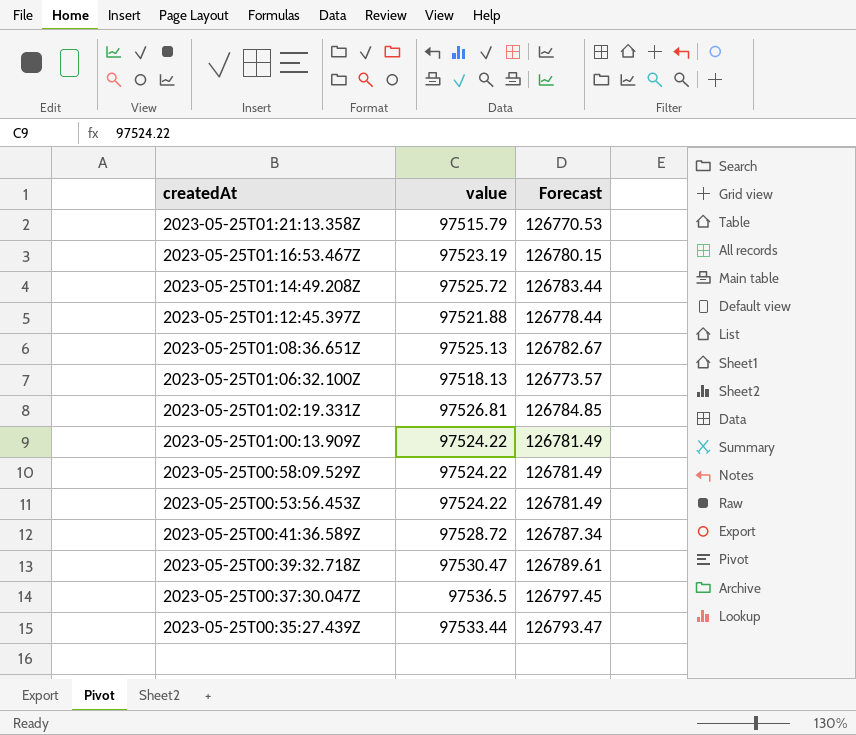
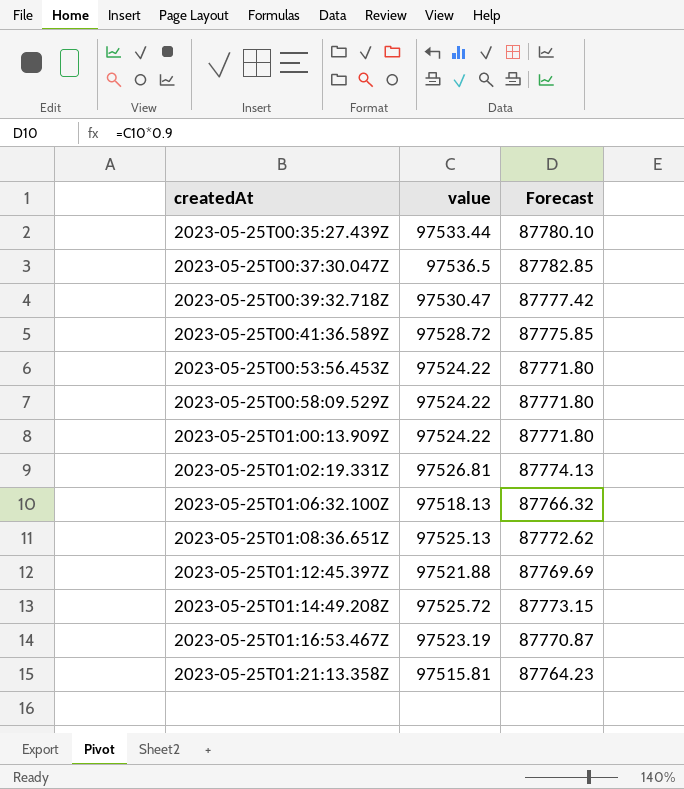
row order: createdAt descending -> createdAt ascending
column Forecast | formula: [value] * 1.3 -> [value] * 0.9
2023-05-25T01:21:13.358Z | value: 97515.79 -> 97515.81

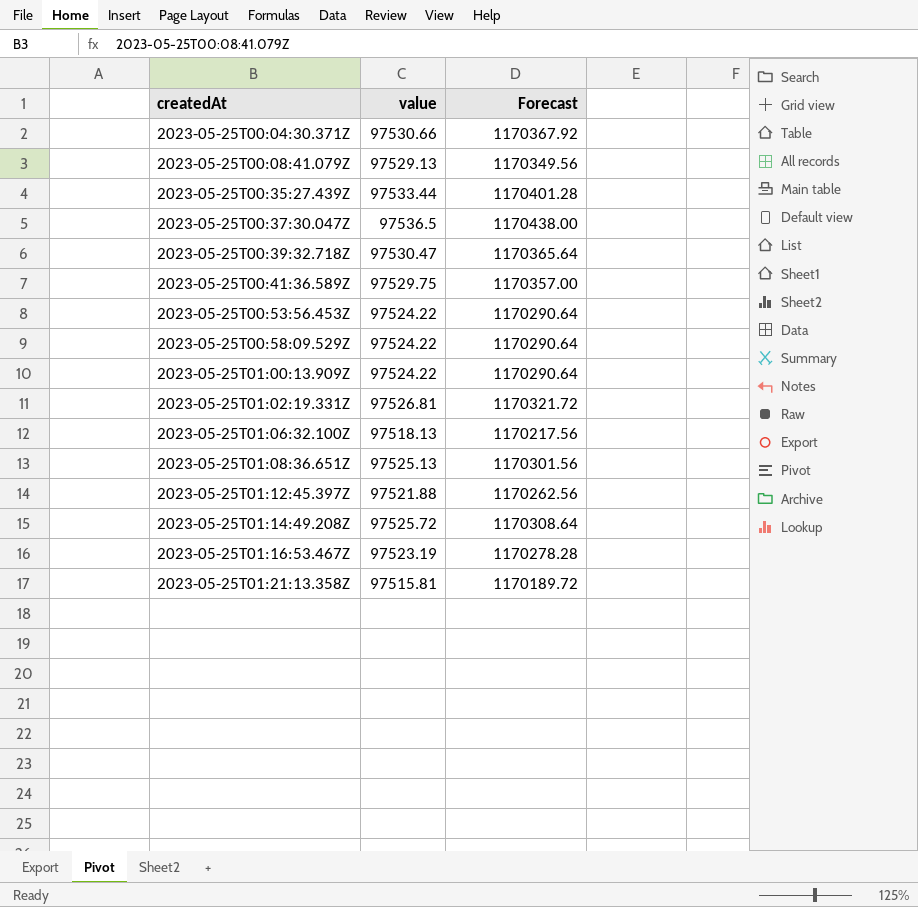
column Forecast | formula: [value] * 0.9 -> [value] * 12
row 2023-05-25T00:04:30.371Z: none -> 97530.66 | 1170367.92
row 2023-05-25T00:08:41.079Z: none -> 97529.13 | 1170349.56
2023-05-25T00:41:36.589Z | value: 97528.72 -> 97529.75

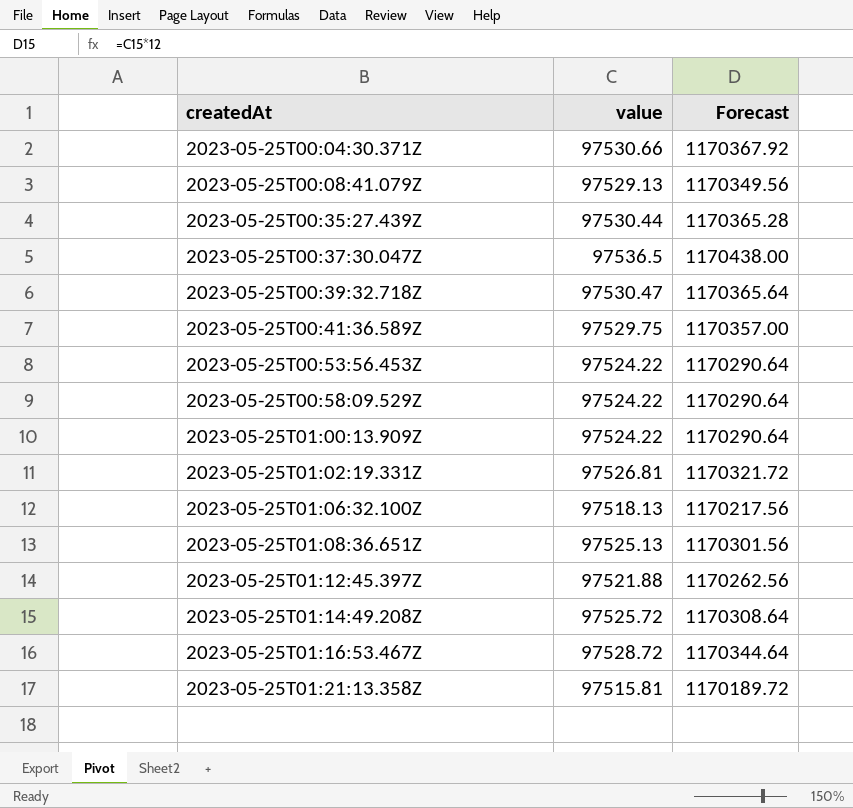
2023-05-25T00:35:27.439Z | value: 97533.44 -> 97530.44
2023-05-25T00:35:27.439Z | Forecast: 1170401.28 -> 1170365.28
2023-05-25T01:16:53.467Z | value: 97523.19 -> 97528.72
2023-05-25T01:16:53.467Z | Forecast: 1170278.28 -> 1170344.64

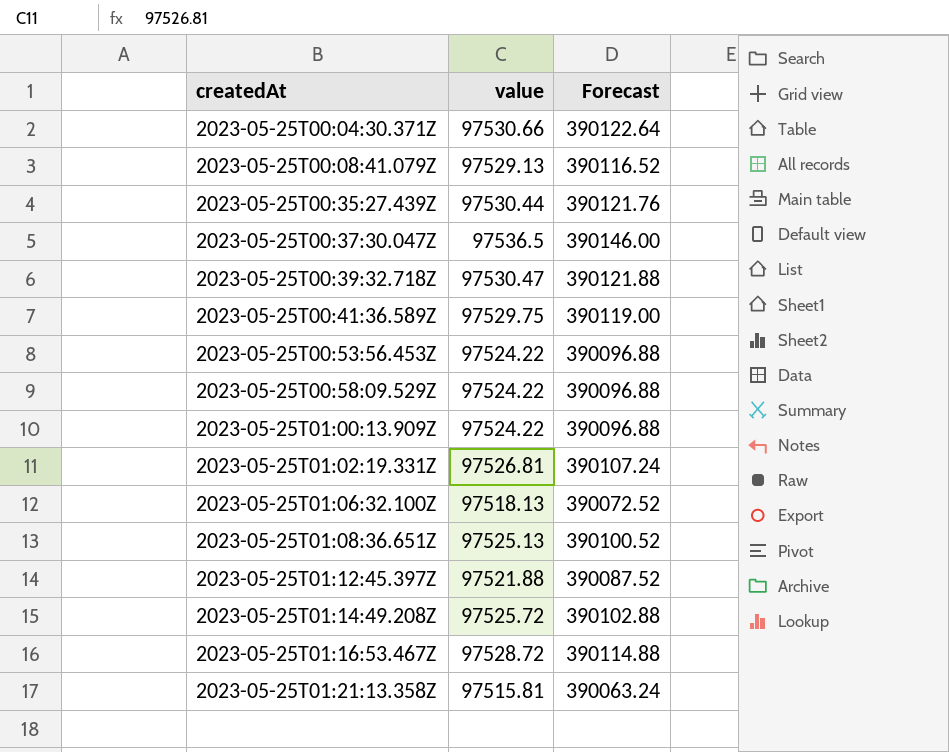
column Forecast | formula: [value] * 12 -> [value] * 4

